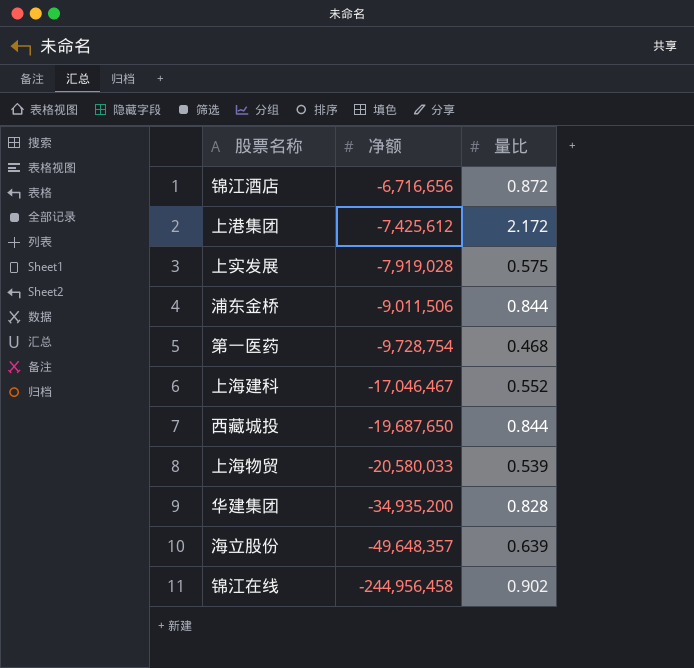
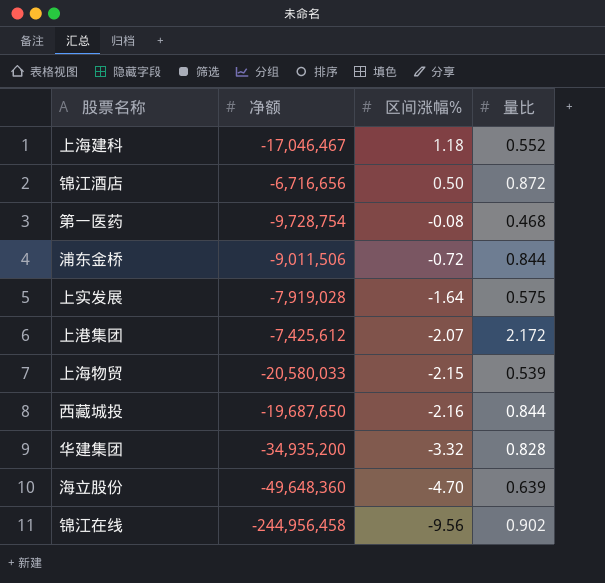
row order: 净额 descending -> 区间涨幅% descending
column 区间涨幅% | position: none -> 3
海立股份 | 净额: -49,648,357 -> -49,648,360

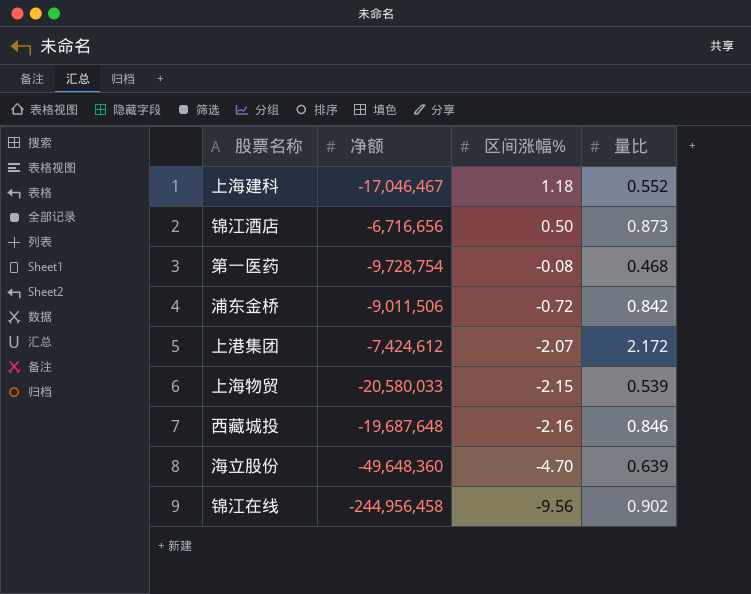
row 上实发展: -7,919,028 | -1.64 | 0.575 -> none
row 华建集团: -34,935,200 | -3.32 | 0.828 -> none
锦江酒店 | 量比: 0.872 -> 0.873
浦东金桥 | 量比: 0.844 -> 0.842
上港集团 | 净额: -7,425,612 -> -7,424,612
西藏城投 | 净额: -19,687,650 -> -19,687,648
西藏城投 | 量比: 0.844 -> 0.846

